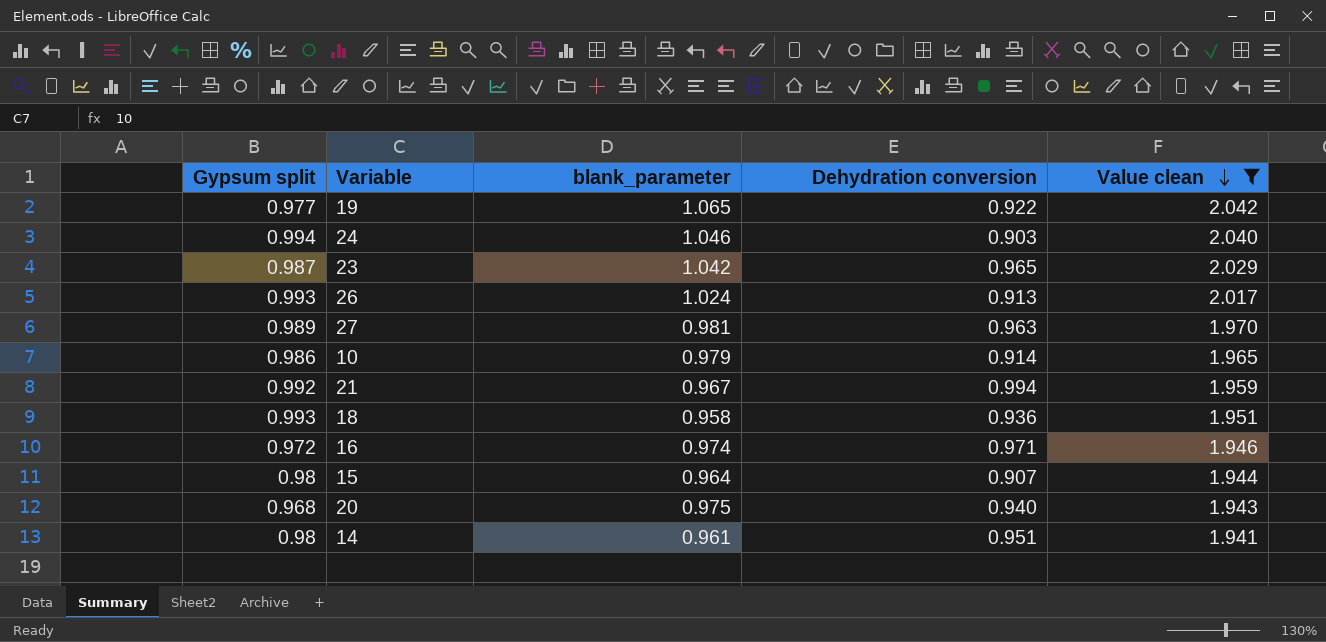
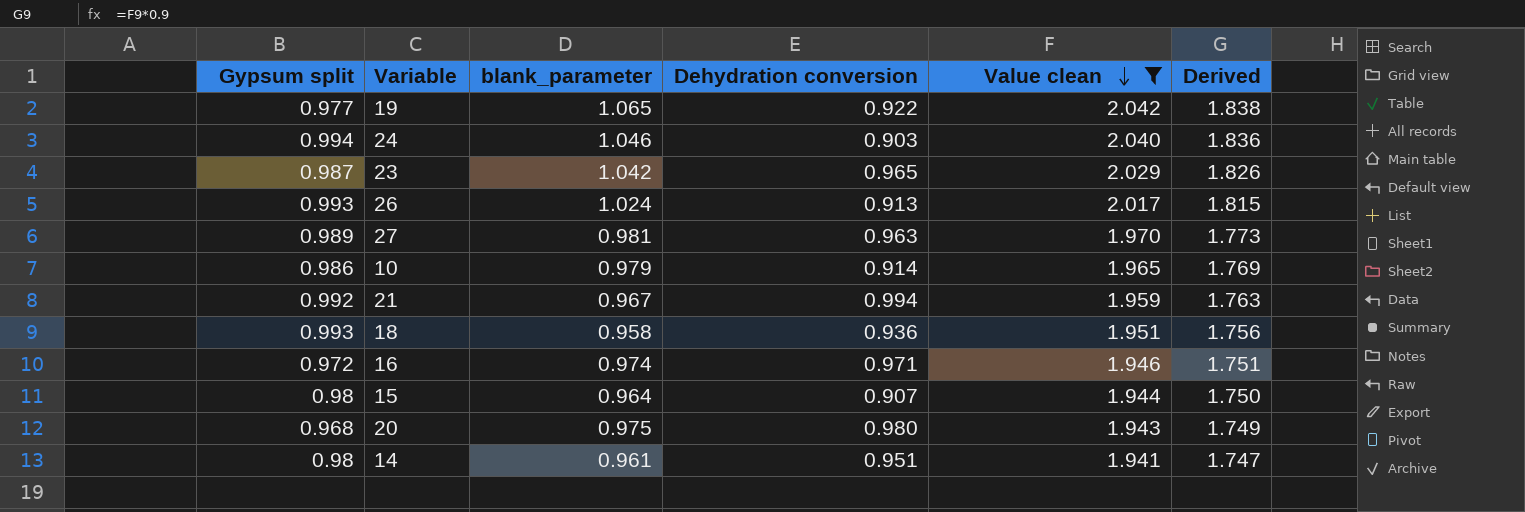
column Derived | formula: none -> [Value clean] * 0.9
20 | Dehydration conversion: 0.940 -> 0.980

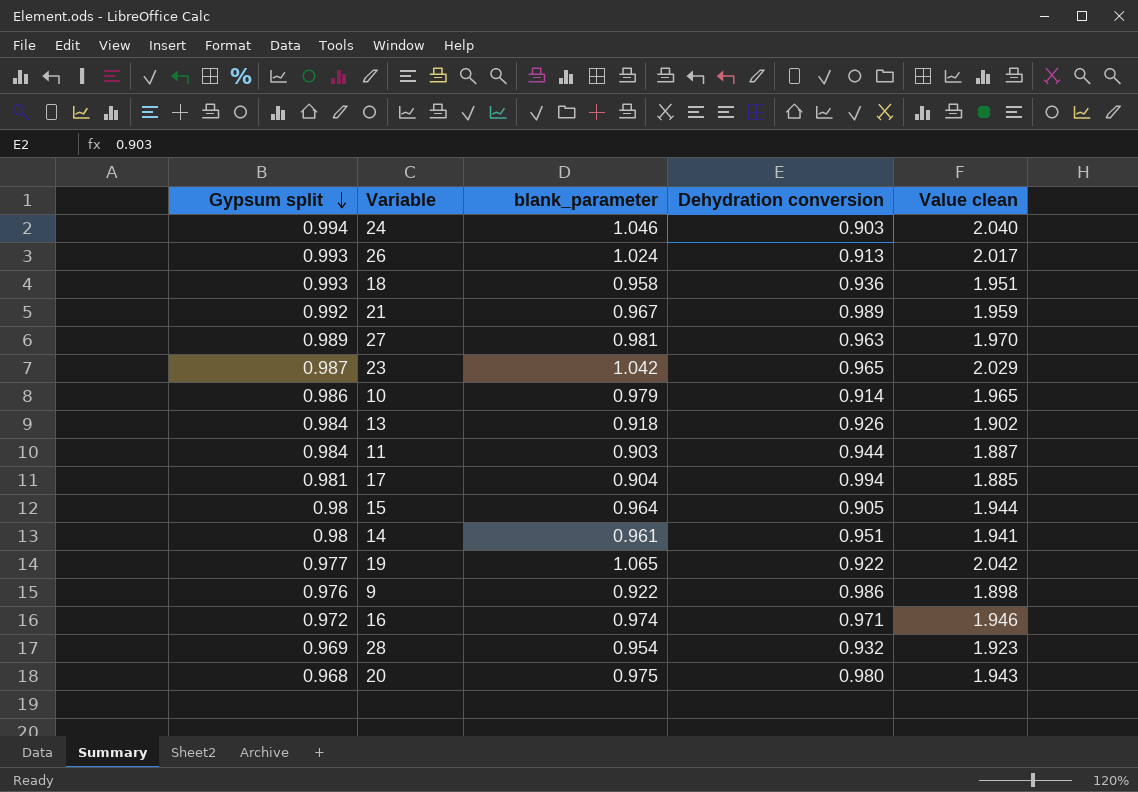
filter: Value clean >= 1.941 -> none
row order: Value clean descending -> Gypsum split descending
column Derived | formula: [Value clean] * 0.9 -> none
21 | Dehydration conversion: 0.994 -> 0.989
15 | Dehydration conversion: 0.907 -> 0.905

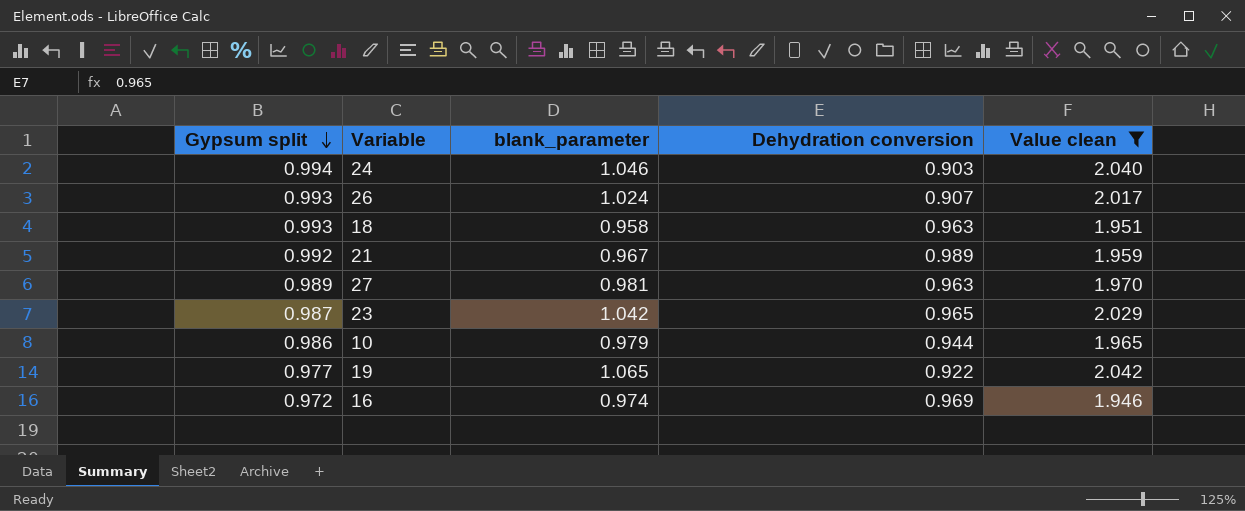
filter: none -> Value clean >= 1.946
26 | Dehydration conversion: 0.913 -> 0.907
18 | Dehydration conversion: 0.936 -> 0.963
10 | Dehydration conversion: 0.914 -> 0.944
16 | Dehydration conversion: 0.971 -> 0.969

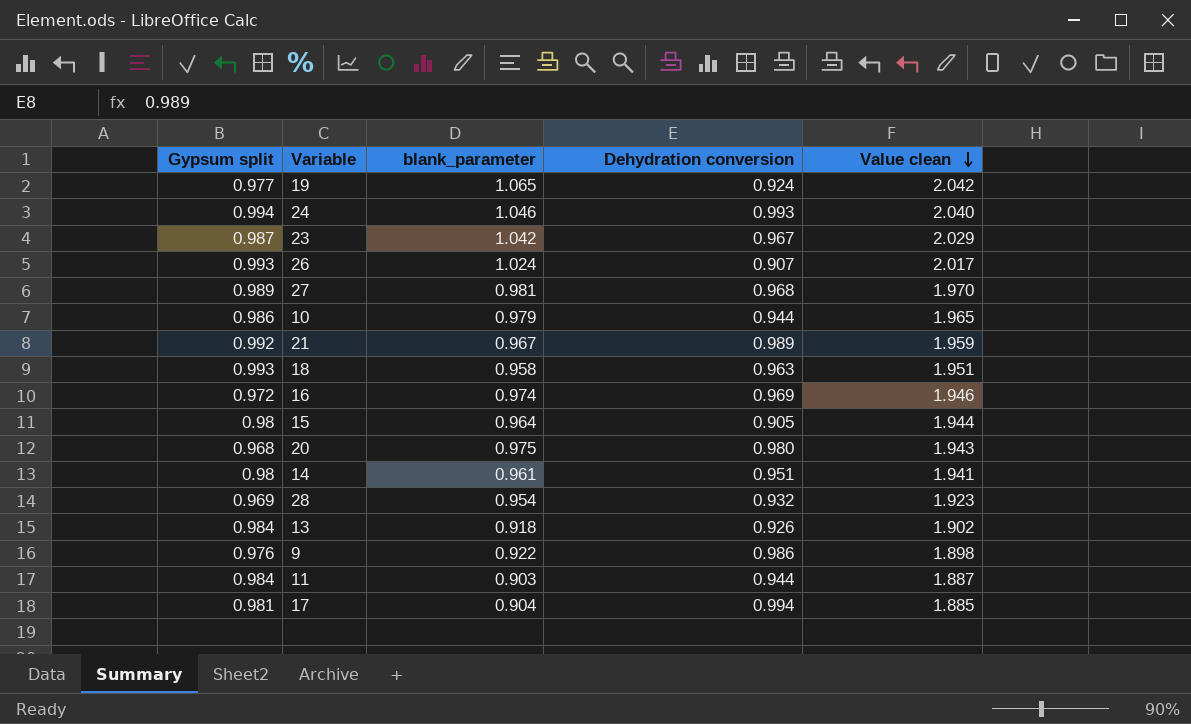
filter: Value clean >= 1.946 -> none
row order: Gypsum split descending -> Value clean descending
19 | Dehydration conversion: 0.922 -> 0.924
24 | Dehydration conversion: 0.903 -> 0.993
23 | Dehydration conversion: 0.965 -> 0.967
27 | Dehydration conversion: 0.963 -> 0.968

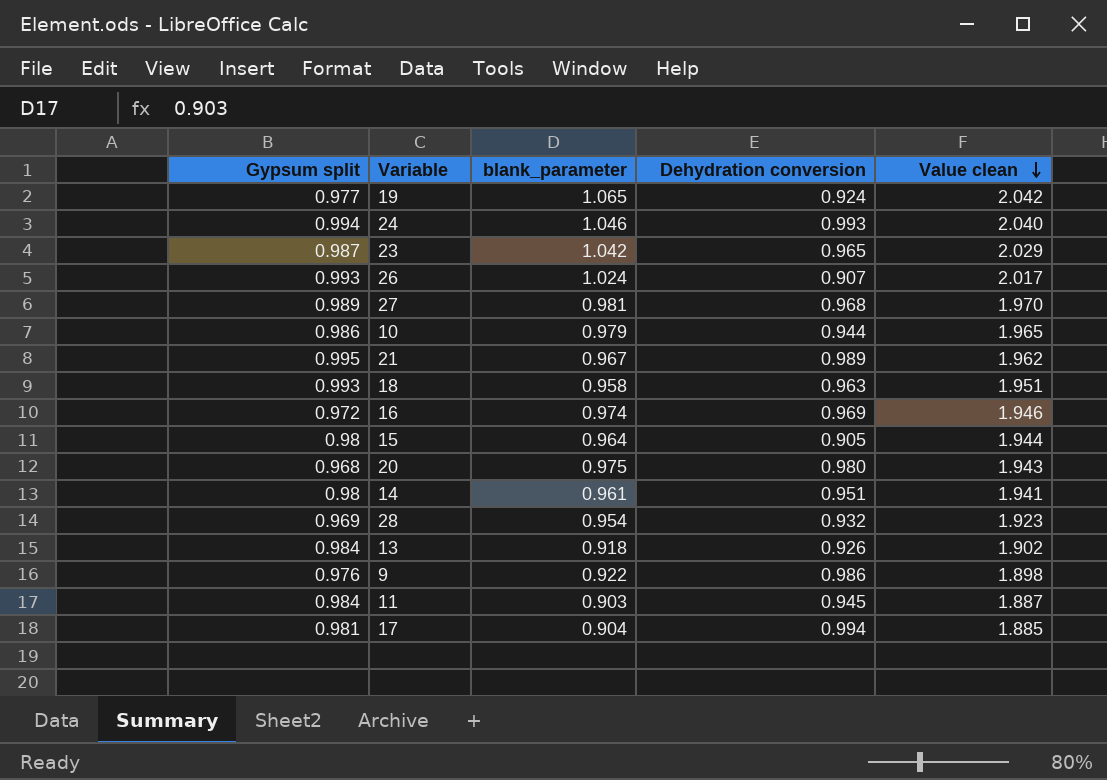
23 | Dehydration conversion: 0.967 -> 0.965
21 | Gypsum split: 0.992 -> 0.995
21 | Value clean: 1.959 -> 1.962
11 | Dehydration conversion: 0.944 -> 0.945

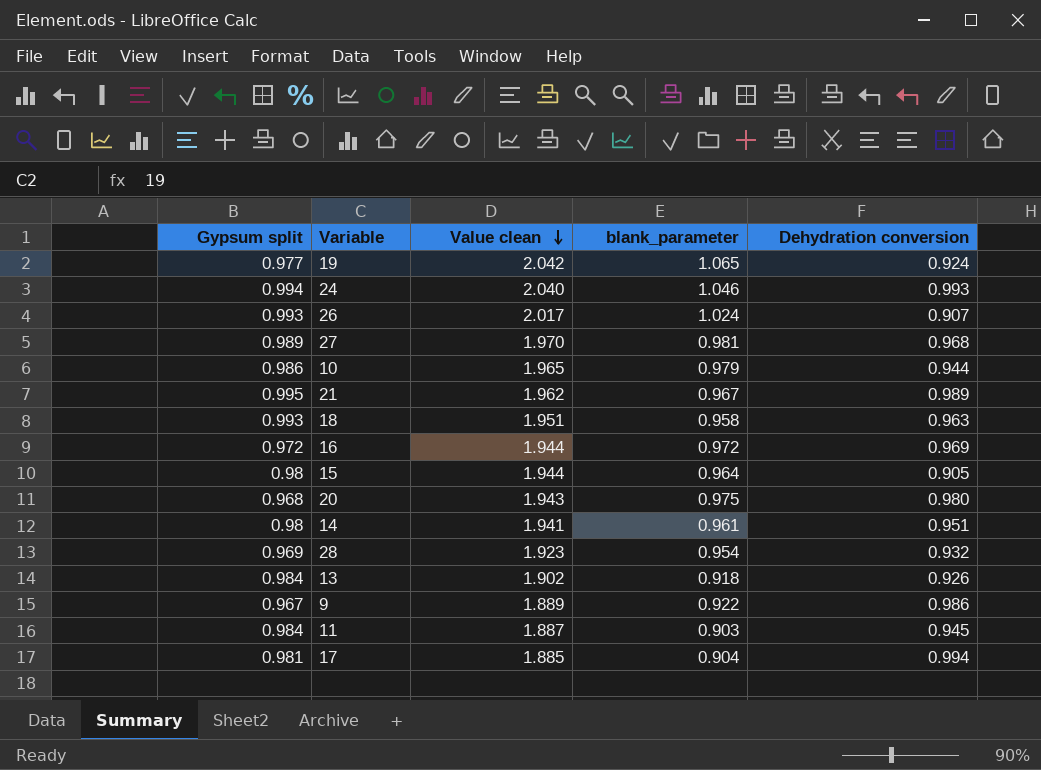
column Value clean | position: 5 -> 3
row 23: 0.987 | 1.042 | 0.965 | 2.029 -> none
16 | Value clean: 1.946 -> 1.944
16 | blank_parameter: 0.974 -> 0.972
9 | Gypsum split: 0.976 -> 0.967
9 | Value clean: 1.898 -> 1.889

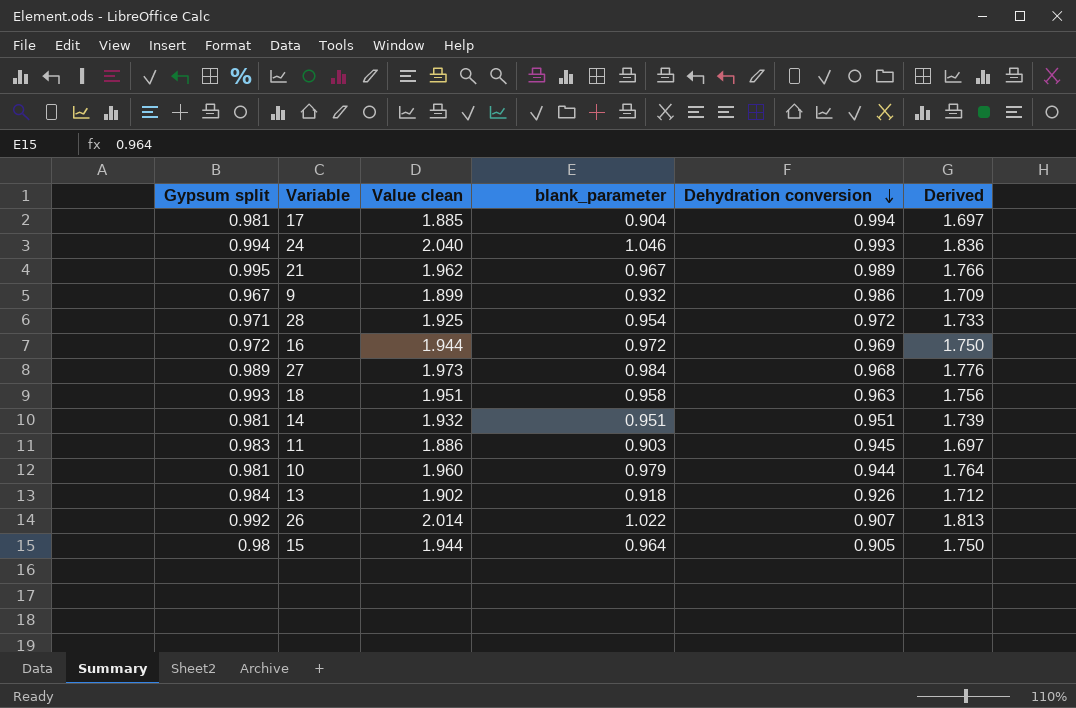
row order: Value clean descending -> Dehydration conversion descending
column Derived | formula: none -> [Value clean] * 0.9
row 19: 0.977 | 2.042 | 1.065 | 0.924 -> none
row 20: 0.968 | 1.943 | 0.975 | 0.980 -> none
9 | Value clean: 1.889 -> 1.899
9 | blank_parameter: 0.922 -> 0.932
28 | Gypsum split: 0.969 -> 0.971
28 | Value clean: 1.923 -> 1.925
28 | Dehydration conversion: 0.932 -> 0.972
27 | Value clean: 1.970 -> 1.973
27 | blank_parameter: 0.981 -> 0.984
14 | Gypsum split: 0.98 -> 0.981
14 | Value clean: 1.941 -> 1.932
14 | blank_parameter: 0.961 -> 0.951
11 | Gypsum split: 0.984 -> 0.983
11 | Value clean: 1.887 -> 1.886
10 | Gypsum split: 0.986 -> 0.981
10 | Value clean: 1.965 -> 1.960
26 | Gypsum split: 0.993 -> 0.992
26 | Value clean: 2.017 -> 2.014
26 | blank_parameter: 1.024 -> 1.022

